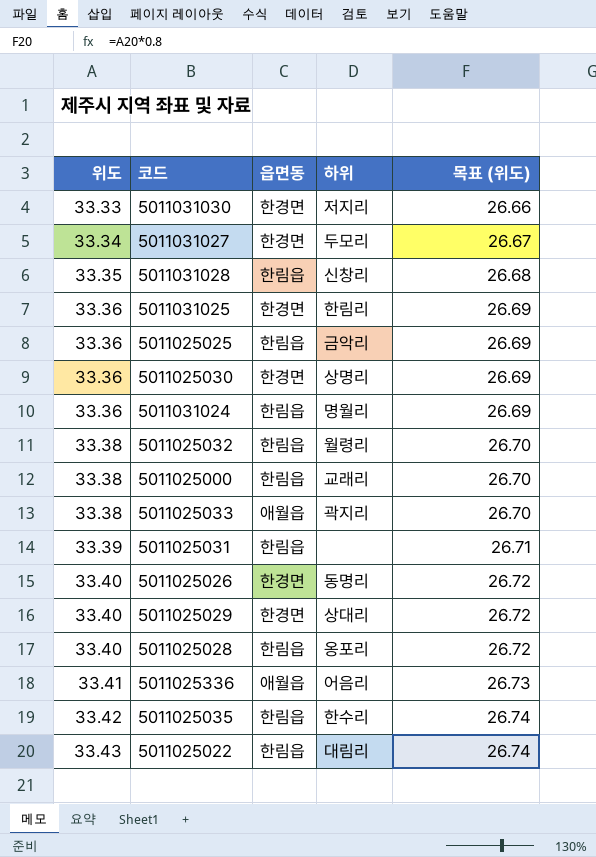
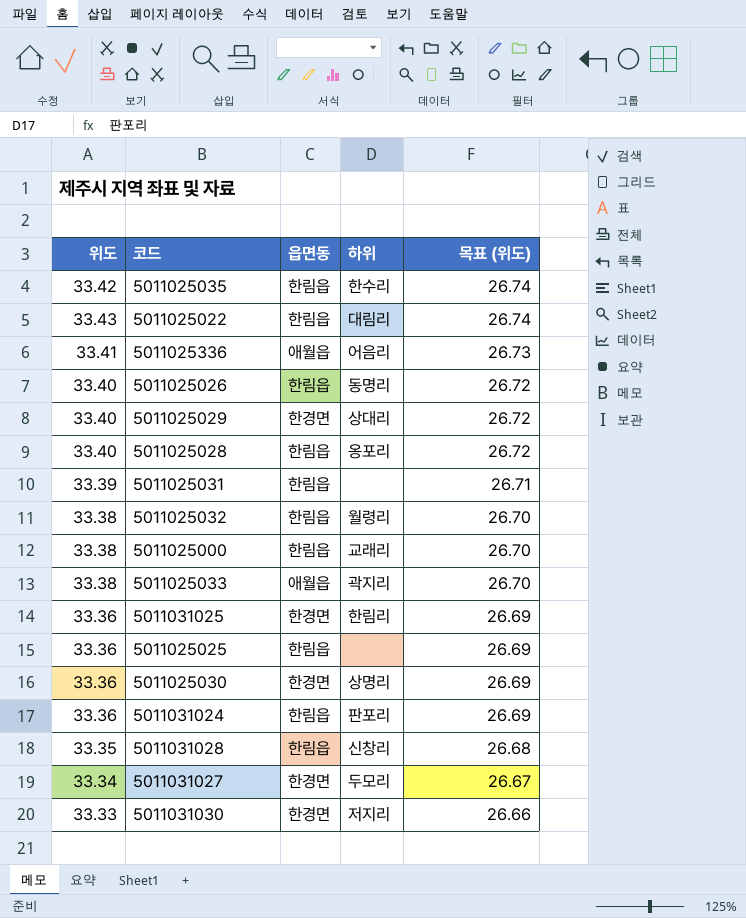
row order: 위도 ascending -> 목표 (위도) descending
5011025026 | 읍면동: 한경면 -> 한림읍
5011025025 | 하위: 금악리 -> none
5011031024 | 하위: 명월리 -> 판포리

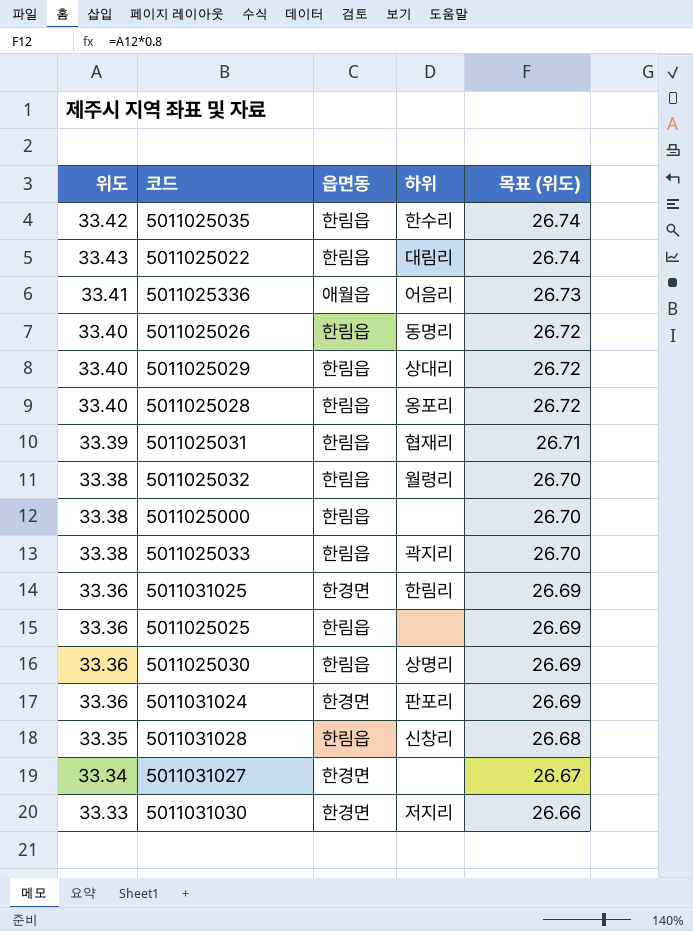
5011025029 | 읍면동: 한경면 -> 한림읍
5011025031 | 하위: none -> 협재리
5011025000 | 하위: 교래리 -> none
5011025033 | 읍면동: 애월읍 -> 한림읍
5011025030 | 읍면동: 한경면 -> 한림읍
5011031024 | 읍면동: 한림읍 -> 한경면
5011031027 | 하위: 두모리 -> none

